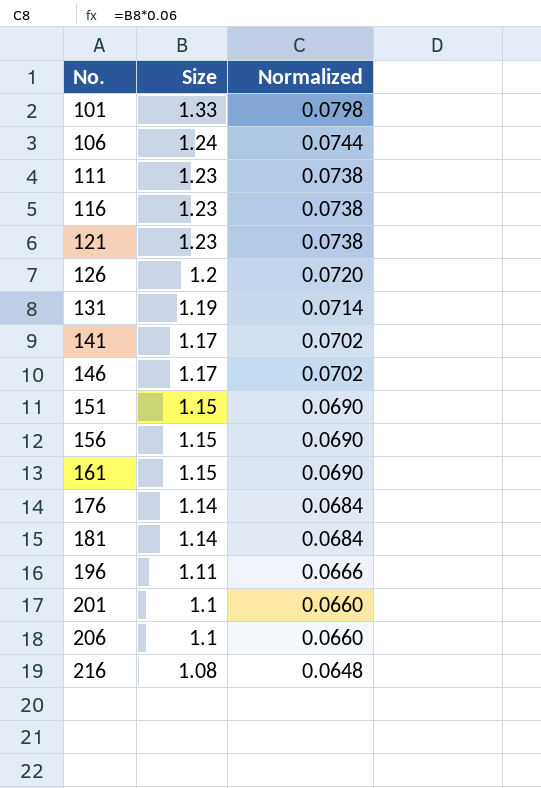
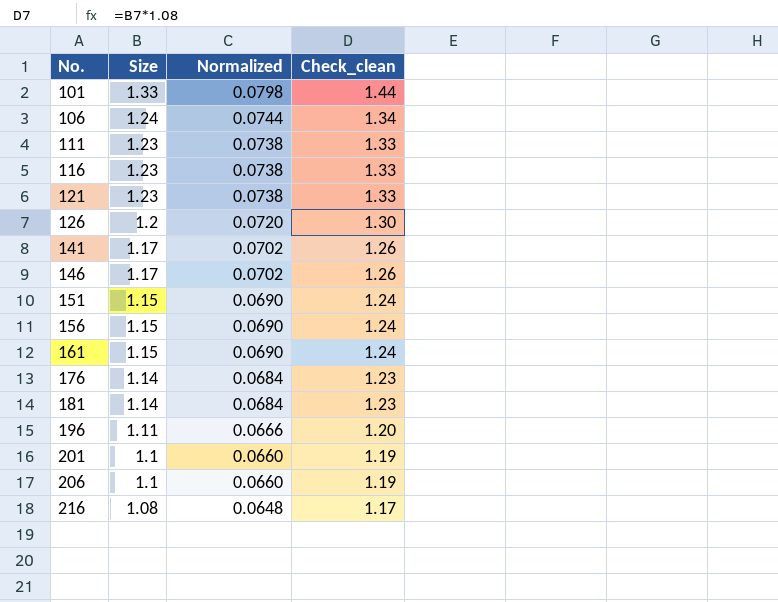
column Check_clean | formula: none -> [Size] * 1.08
row 131: 1.19 | 0.0714 -> none

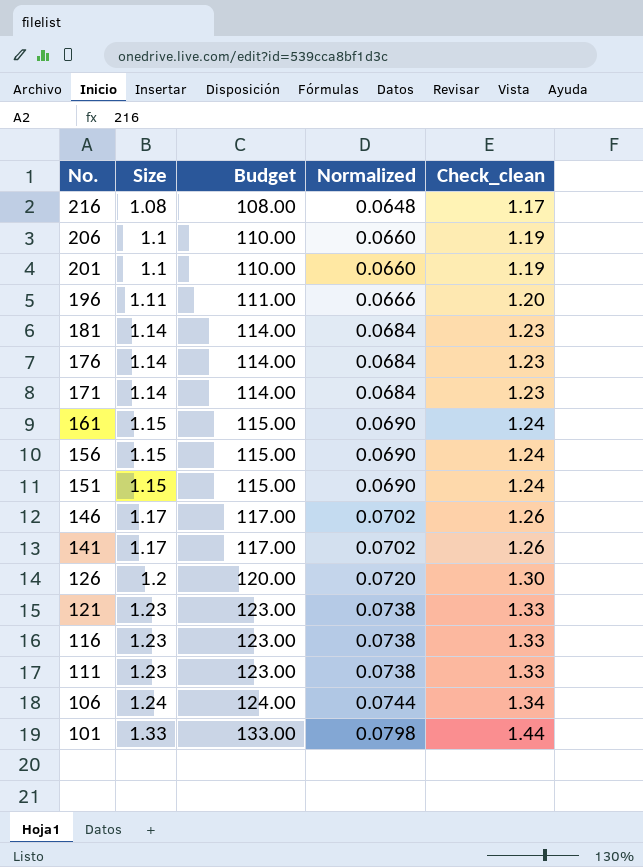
row order: No. ascending -> No. descending
column Budget | formula: none -> [Size] * 100
row 171: none -> 1.14 | 114.00 | 0.0684 | 1.23

